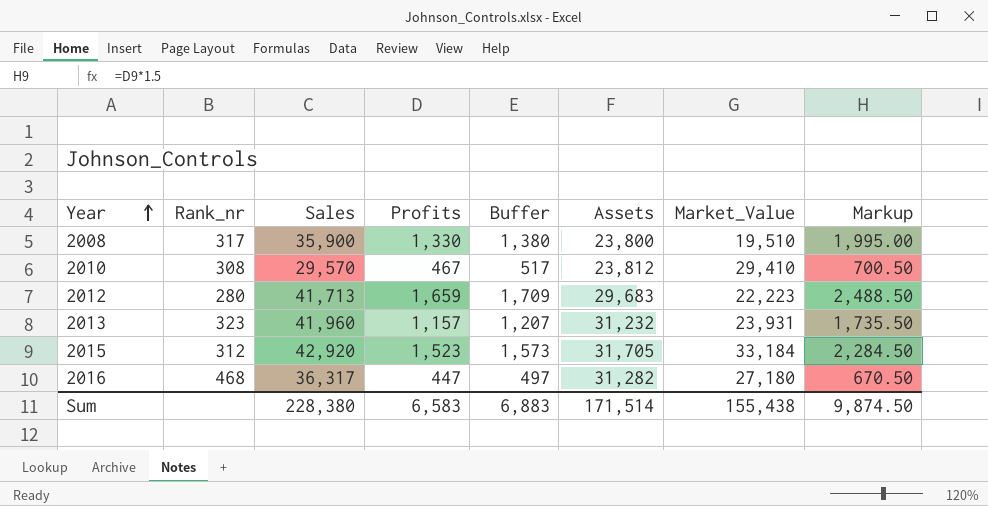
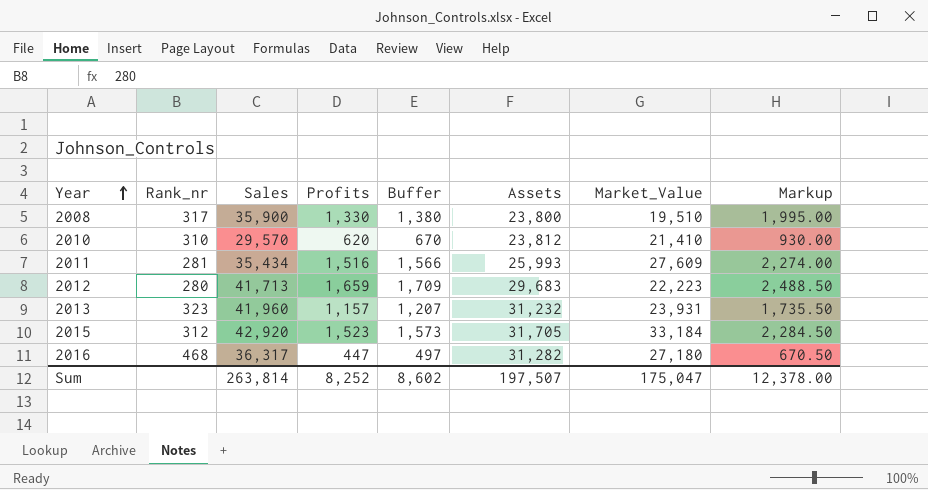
2010 | Rank_nr: 308 -> 310
2010 | Profits: 467 -> 620
2010 | Buffer: 517 -> 670
2010 | Market_Value: 29,410 -> 21,410
2010 | Markup: 700.50 -> 930.00
row 2011: none -> 281 | 35,434 | 1,516 | 1,566 | 25,993 | 27,609 | 2,274.00
Sum | Sales: 228,380 -> 263,814
Sum | Profits: 6,583 -> 8,252
Sum | Buffer: 6,883 -> 8,602
Sum | Assets: 171,514 -> 197,507
Sum | Market_Value: 155,438 -> 175,047
Sum | Markup: 9,874.50 -> 12,378.00

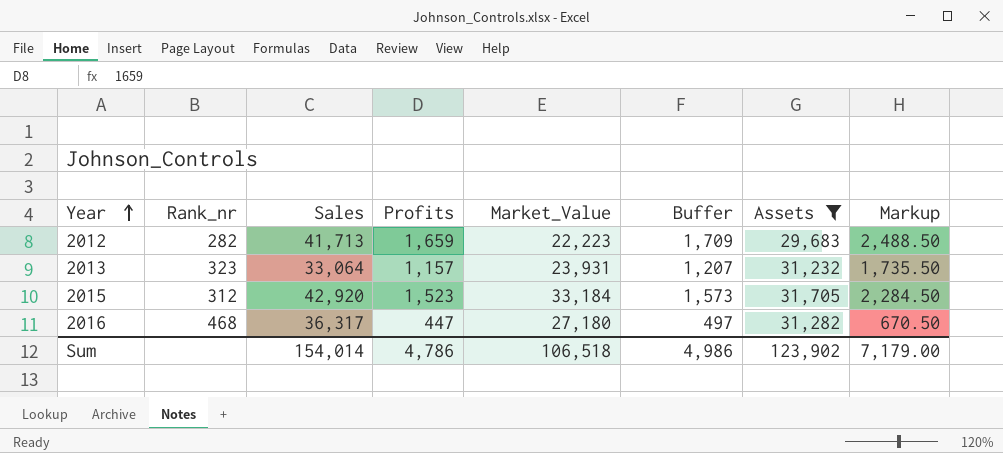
filter: none -> Assets >= 29,683
column Market_Value | position: 7 -> 5
2012 | Rank_nr: 280 -> 282
2013 | Sales: 41,960 -> 33,064
Sum | Sales: 263,814 -> 154,014
Sum | Profits: 8,252 -> 4,786
Sum | Market_Value: 175,047 -> 106,518
Sum | Buffer: 8,602 -> 4,986
Sum | Assets: 197,507 -> 123,902
Sum | Markup: 12,378.00 -> 7,179.00

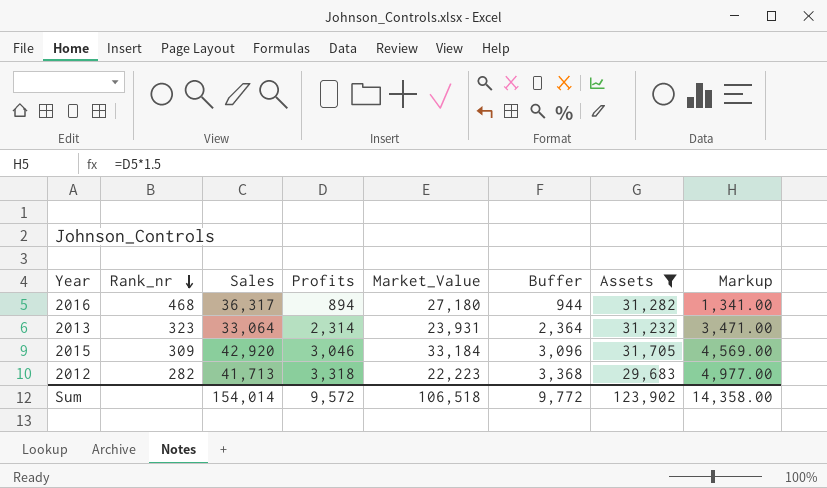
row order: Year ascending -> Rank_nr descending
2016 | Profits: 447 -> 894
2016 | Buffer: 497 -> 944
2016 | Markup: 670.50 -> 1,341.00
2013 | Profits: 1,157 -> 2,314
2013 | Buffer: 1,207 -> 2,364
2013 | Markup: 1,735.50 -> 3,471.00
2015 | Rank_nr: 312 -> 309
2015 | Profits: 1,523 -> 3,046
2015 | Buffer: 1,573 -> 3,096
2015 | Markup: 2,284.50 -> 4,569.00
2012 | Profits: 1,659 -> 3,318
2012 | Buffer: 1,709 -> 3,368
2012 | Markup: 2,488.50 -> 4,977.00
Sum | Profits: 4,786 -> 9,572
Sum | Buffer: 4,986 -> 9,772
Sum | Markup: 7,179.00 -> 14,358.00

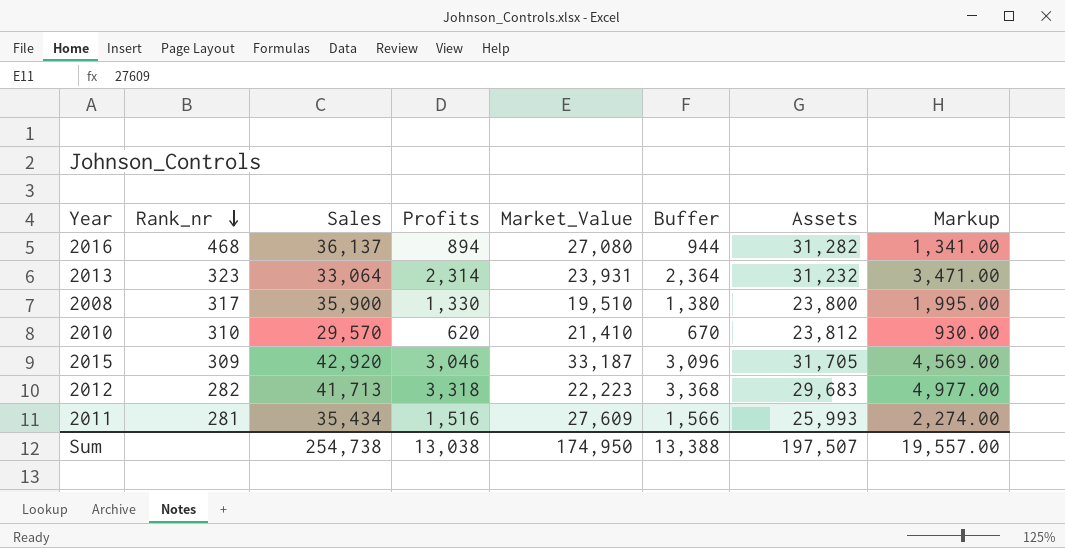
filter: Assets >= 29,683 -> none
2016 | Sales: 36,317 -> 36,137
2016 | Market_Value: 27,180 -> 27,080
2015 | Market_Value: 33,184 -> 33,187
Sum | Sales: 154,014 -> 254,738
Sum | Profits: 9,572 -> 13,038
Sum | Market_Value: 106,518 -> 174,950
Sum | Buffer: 9,772 -> 13,388
Sum | Assets: 123,902 -> 197,507
Sum | Markup: 14,358.00 -> 19,557.00

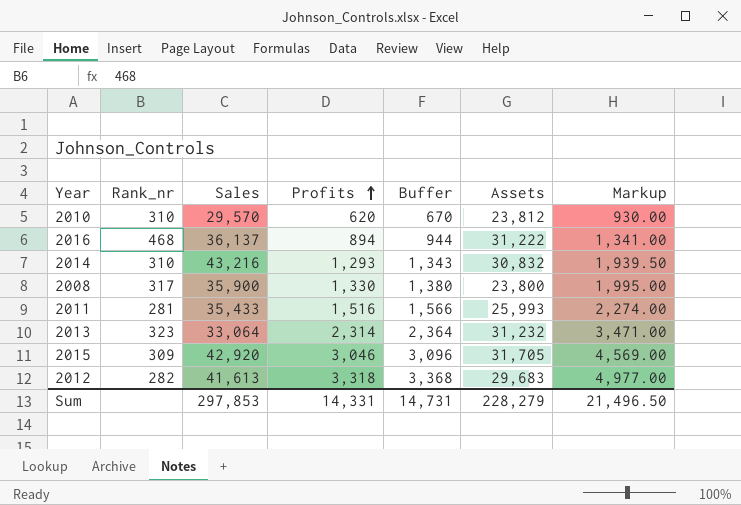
row order: Rank_nr descending -> Profits ascending
column Market_Value | position: 5 -> none
2016 | Assets: 31,282 -> 31,222
row 2014: none -> 310 | 43,216 | 1,293 | 1,343 | 30,832 | 1,939.50
2011 | Sales: 35,434 -> 35,433
2012 | Sales: 41,713 -> 41,613
Sum | Sales: 254,738 -> 297,853
Sum | Profits: 13,038 -> 14,331
Sum | Buffer: 13,388 -> 14,731
Sum | Assets: 197,507 -> 228,279
Sum | Markup: 19,557.00 -> 21,496.50

